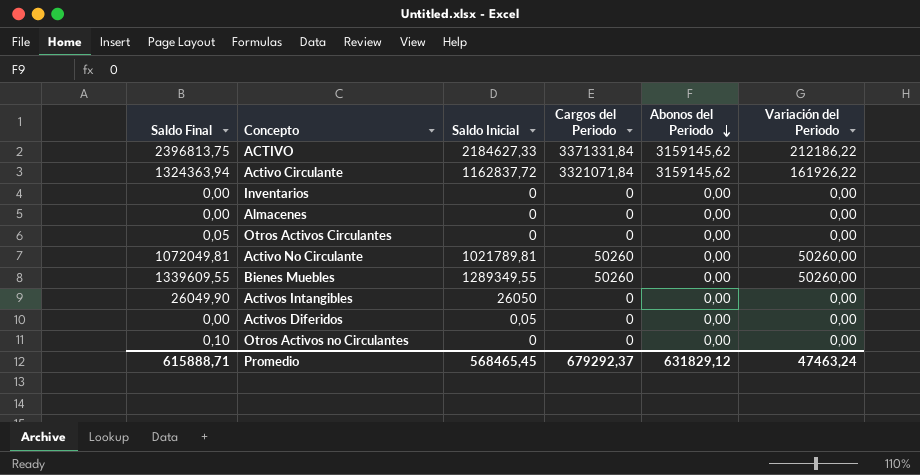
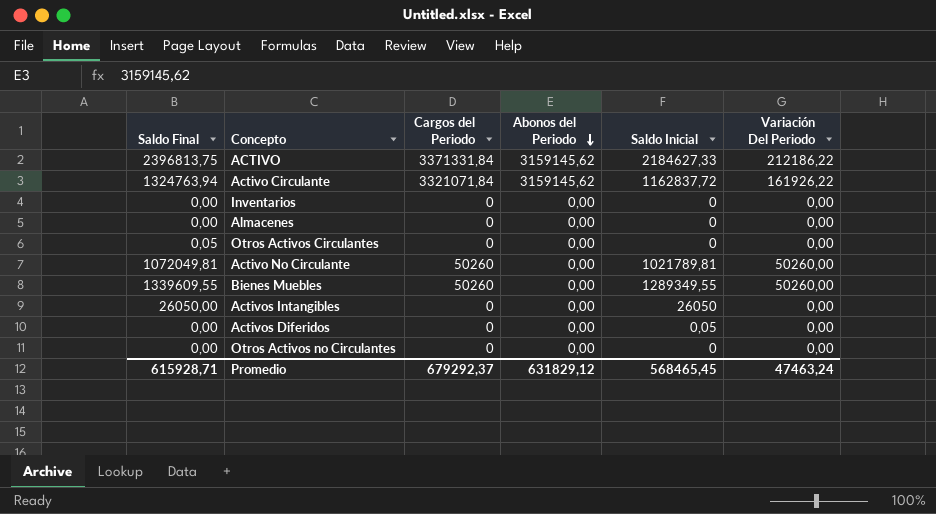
column Saldo Inicial | position: 3 -> 5
column name: Variación del Periodo -> Variación Del Periodo
Activo Circulante | Saldo Final: 1324363,94 -> 1324763,94
Activos Intangibles | Saldo Final: 26049,90 -> 26050,00
Otros Activos no Circulantes | Saldo Final: 0,10 -> 0,00
Promedio | Saldo Final: 615888,71 -> 615928,71

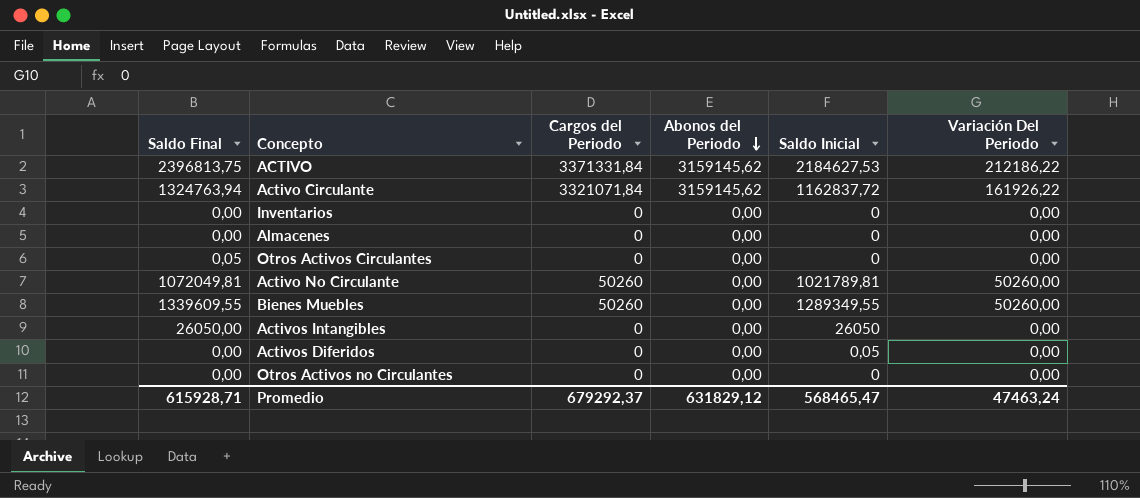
ACTIVO | Saldo Inicial: 2184627,33 -> 2184627,53
Promedio | Saldo Inicial: 568465,45 -> 568465,47

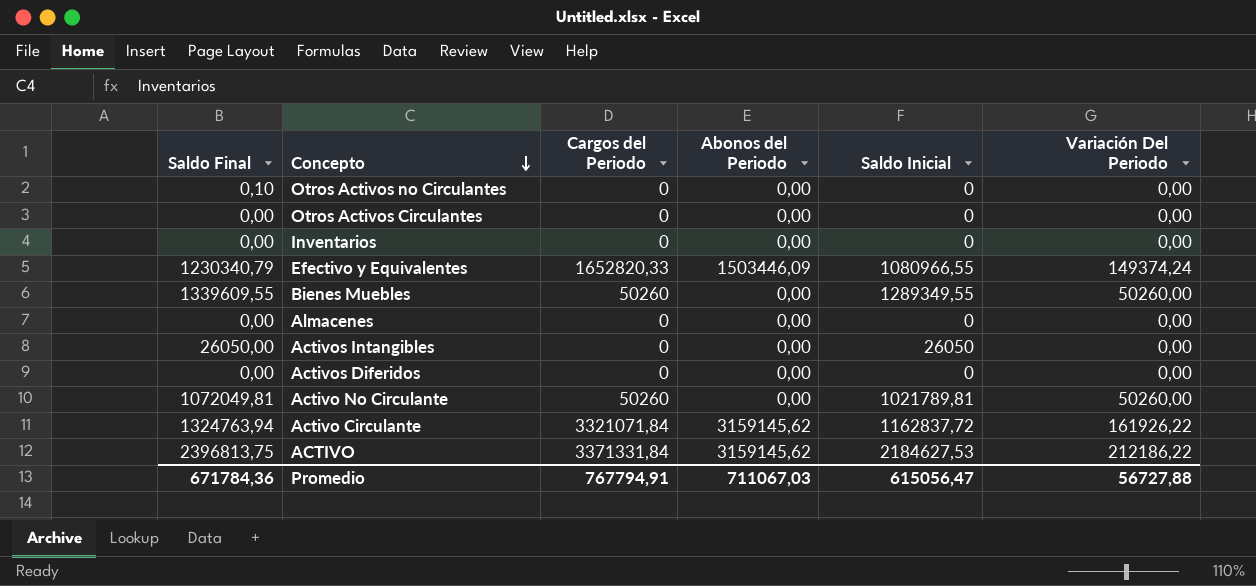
row order: Abonos del Periodo descending -> Concepto descending
Otros Activos no Circulantes | Saldo Final: 0,00 -> 0,10
Otros Activos Circulantes | Saldo Final: 0,05 -> 0,00
row Efectivo y Equivalentes: none -> 1230340,79 | 1652820,33 | 1503446,09 | 1080966,55 | 149374,24
Activos Diferidos | Saldo Inicial: 0,05 -> 0
Promedio | Saldo Final: 615928,71 -> 671784,36
Promedio | Cargos del Periodo: 679292,37 -> 767794,91
Promedio | Abonos del Periodo: 631829,12 -> 711067,03
Promedio | Saldo Inicial: 568465,47 -> 615056,47
Promedio | Variación Del Periodo: 47463,24 -> 56727,88

